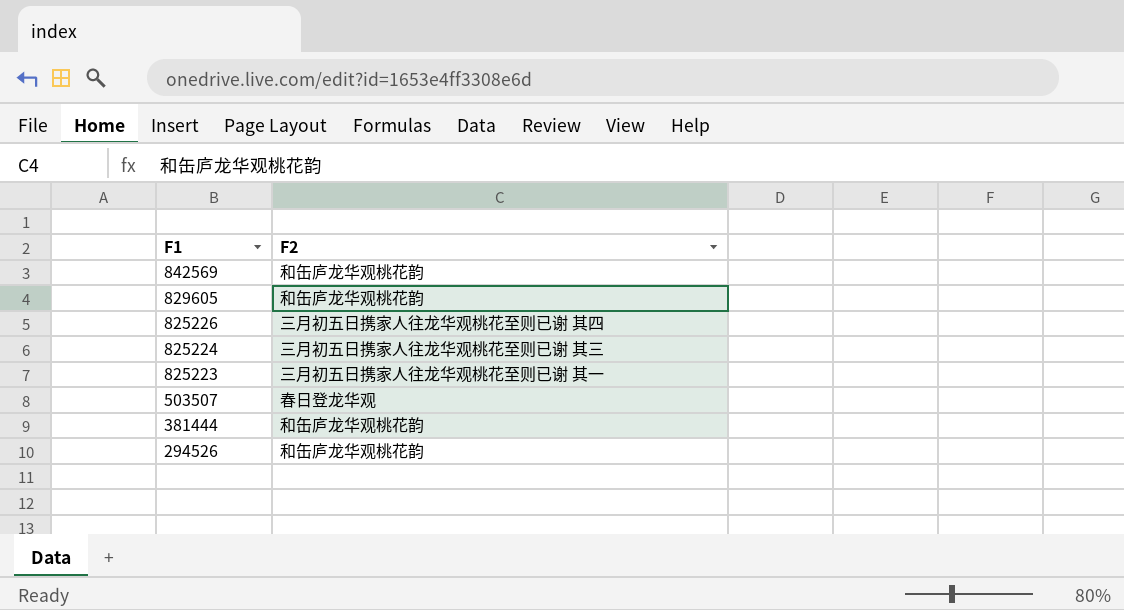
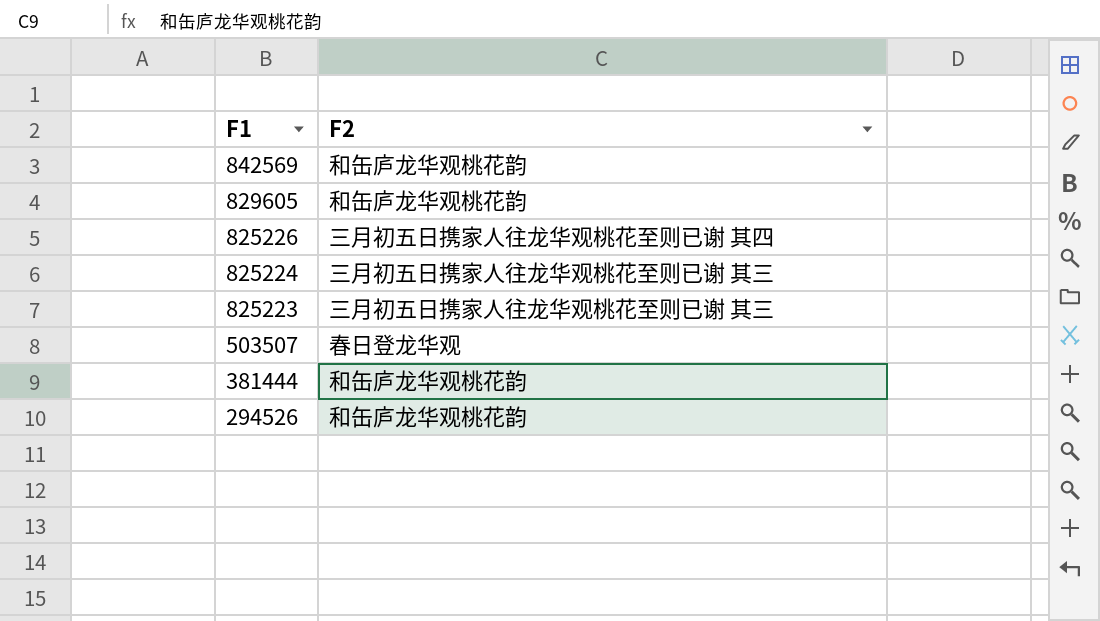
825223 | F2: 三月初五日携家人往龙华观桃花至则已谢 其一 -> 三月初五日携家人往龙华观桃花至则已谢 其三

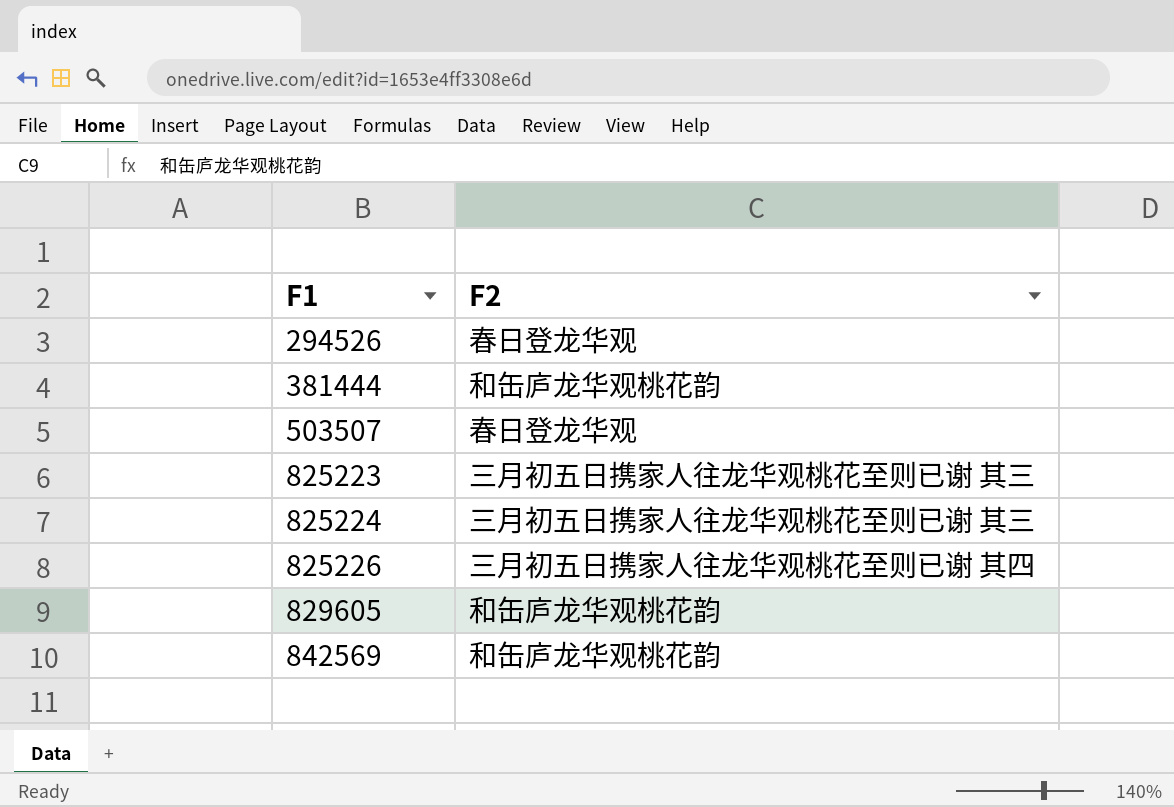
row order: F1 descending -> F1 ascending
294526 | F2: 和缶庐龙华观桃花韵 -> 春日登龙华观

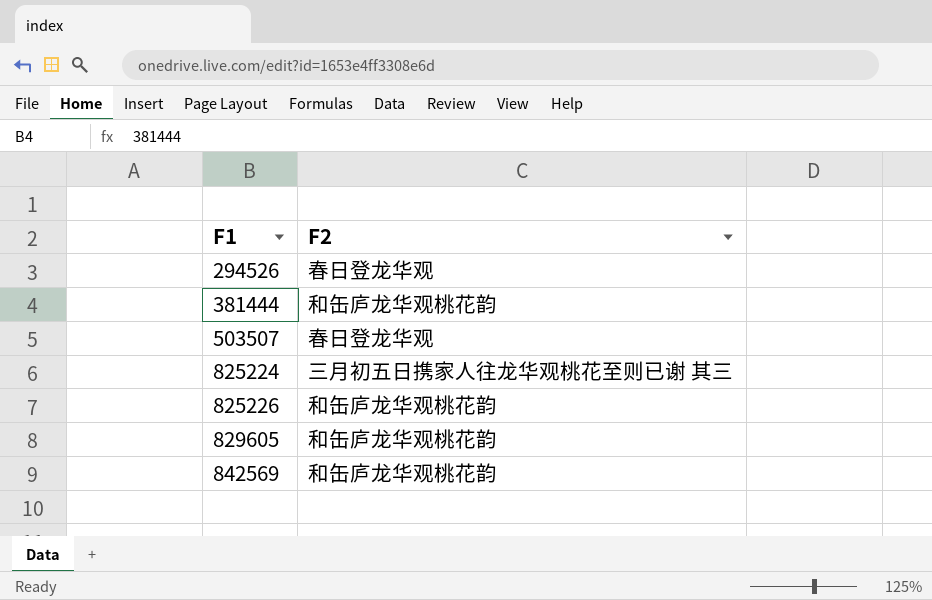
row 825223: 三月初五日携家人往龙华观桃花至则已谢 其三 -> none
825226 | F2: 三月初五日携家人往龙华观桃花至则已谢 其四 -> 和缶庐龙华观桃花韵

